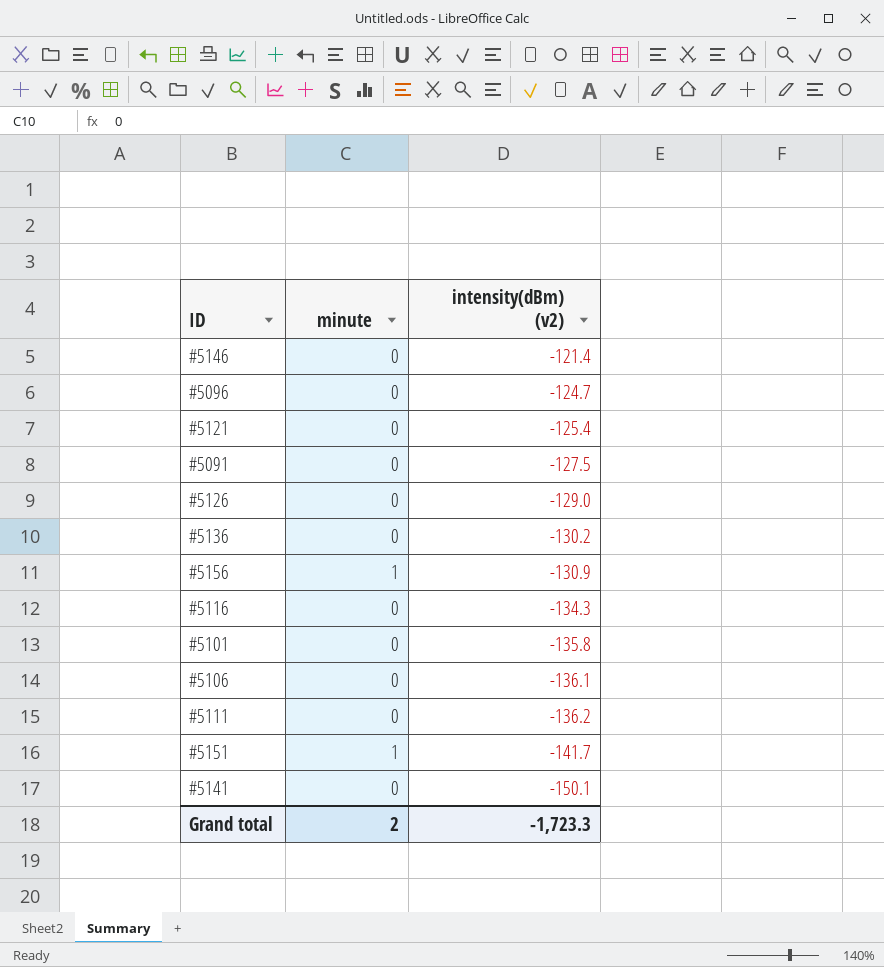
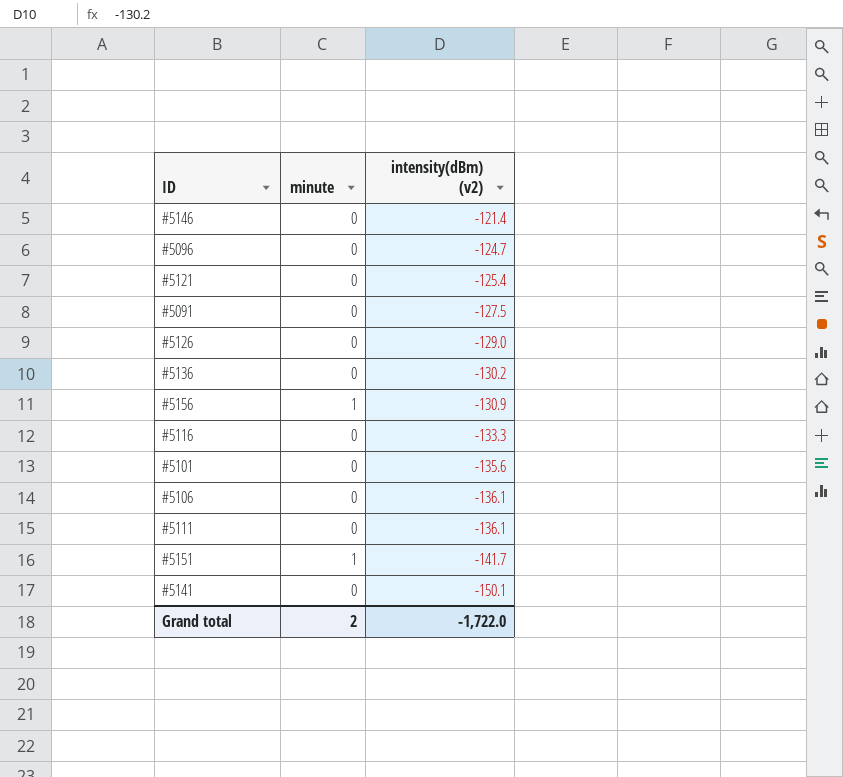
#5116 | intensity(dBm) (v2): -134.3 -> -133.3
#5101 | intensity(dBm) (v2): -135.8 -> -135.6
#5111 | intensity(dBm) (v2): -136.2 -> -136.1
Grand total | intensity(dBm) (v2): -1,723.3 -> -1,722.0

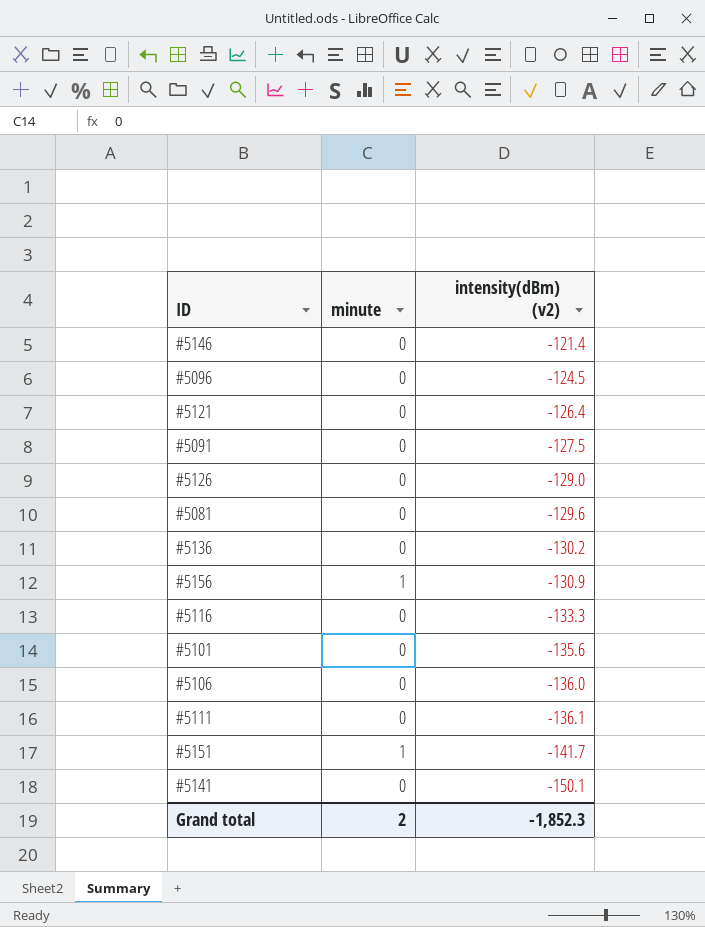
#5096 | intensity(dBm) (v2): -124.7 -> -124.5
#5121 | intensity(dBm) (v2): -125.4 -> -126.4
row #5081: none -> 0 | -129.6
#5106 | intensity(dBm) (v2): -136.1 -> -136.0
Grand total | intensity(dBm) (v2): -1,722.0 -> -1,852.3

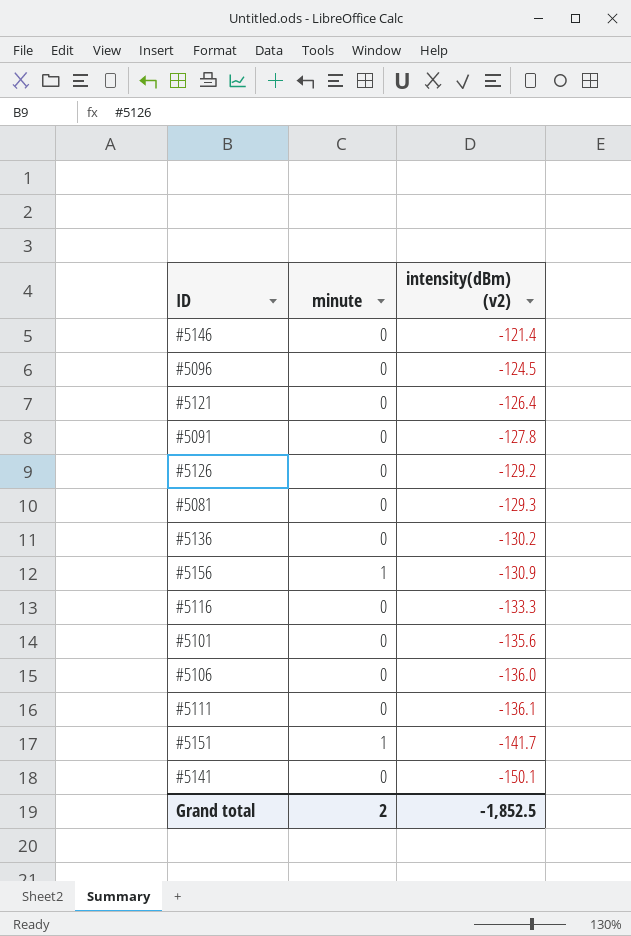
#5091 | intensity(dBm) (v2): -127.5 -> -127.8
#5126 | intensity(dBm) (v2): -129.0 -> -129.2
#5081 | intensity(dBm) (v2): -129.6 -> -129.3
Grand total | intensity(dBm) (v2): -1,852.3 -> -1,852.5

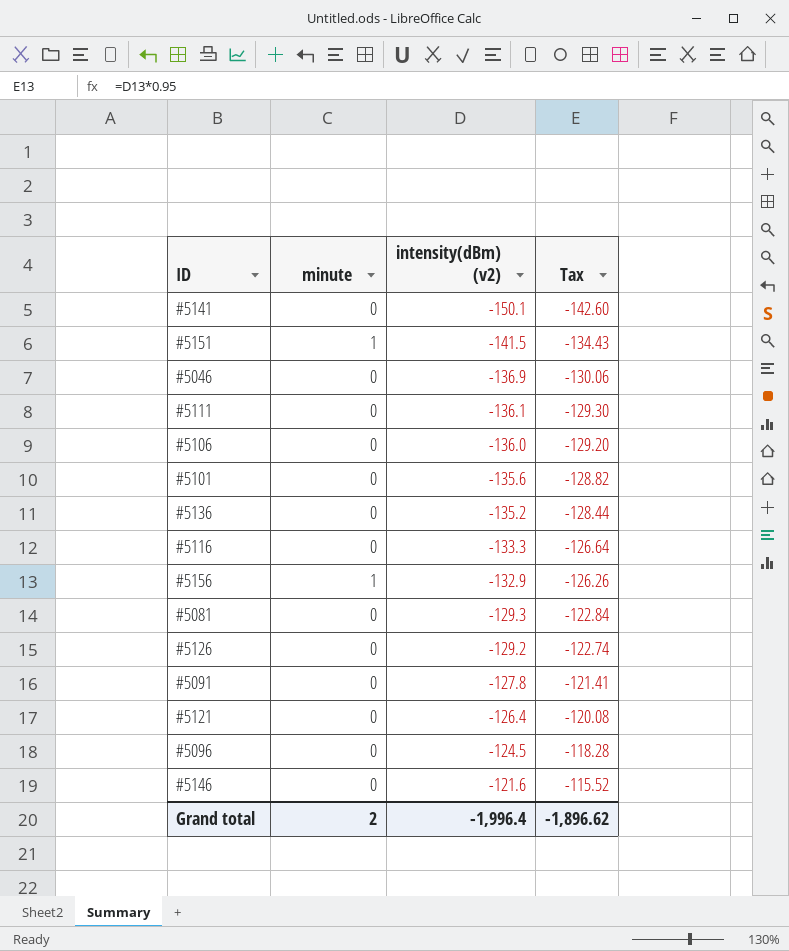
row order: intensity(dBm) (v2) descending -> intensity(dBm) (v2) ascending
column Tax | formula: none -> [intensity(dBm) (v2)] * 0.95
#5151 | intensity(dBm) (v2): -141.7 -> -141.5
row #5046: none -> 0 | -136.9 | -130.06
#5136 | intensity(dBm) (v2): -130.2 -> -135.2
#5156 | intensity(dBm) (v2): -130.9 -> -132.9
#5146 | intensity(dBm) (v2): -121.4 -> -121.6
Grand total | intensity(dBm) (v2): -1,852.5 -> -1,996.4

